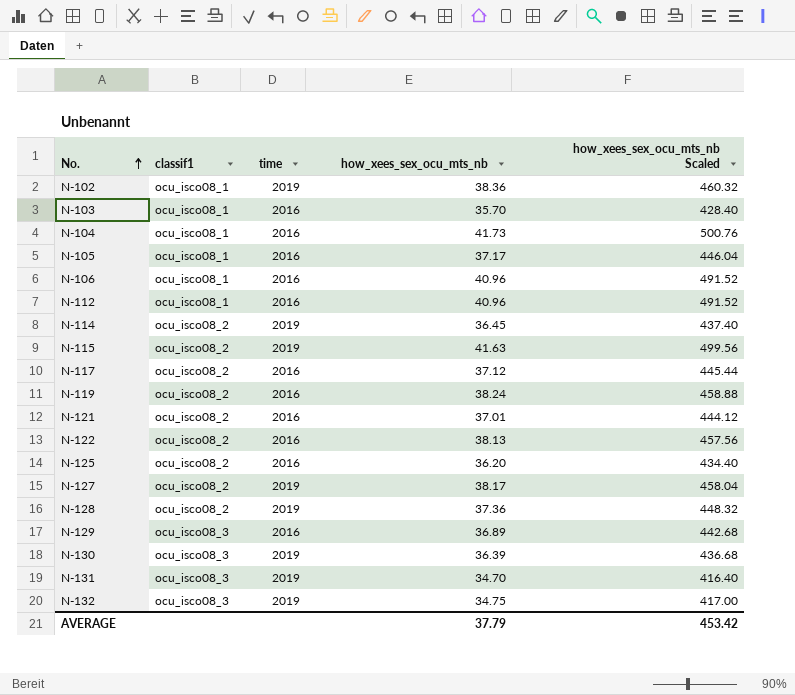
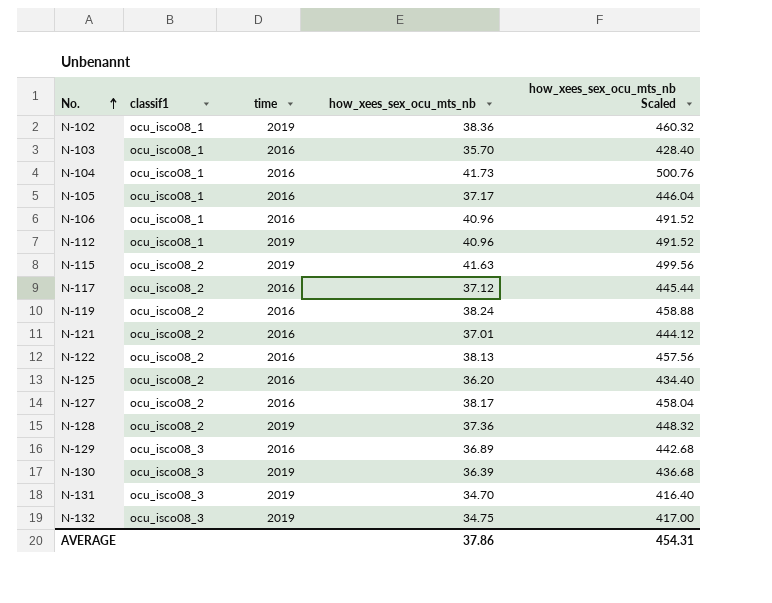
row N-114: ocu_isco08_2 | 2019 | 36.45 | 437.40 -> none
N-112 | time: 2016 -> 2019
N-127 | time: 2019 -> 2016
AVERAGE | how_xees_sex_ocu_mts_nb: 37.79 -> 37.86
AVERAGE | how_xees_sex_ocu_mts_nb Scaled: 453.42 -> 454.31

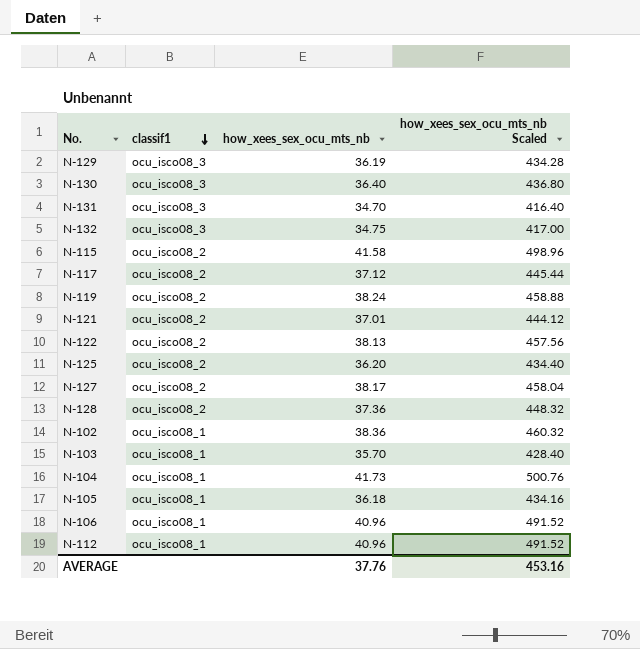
row order: No. ascending -> classif1 descending
column time | position: 3 -> none
N-129 | how_xees_sex_ocu_mts_nb: 36.89 -> 36.19
N-129 | how_xees_sex_ocu_mts_nb Scaled: 442.68 -> 434.28
N-130 | how_xees_sex_ocu_mts_nb: 36.39 -> 36.40
N-130 | how_xees_sex_ocu_mts_nb Scaled: 436.68 -> 436.80
N-115 | how_xees_sex_ocu_mts_nb: 41.63 -> 41.58
N-115 | how_xees_sex_ocu_mts_nb Scaled: 499.56 -> 498.96
N-105 | how_xees_sex_ocu_mts_nb: 37.17 -> 36.18
N-105 | how_xees_sex_ocu_mts_nb Scaled: 446.04 -> 434.16
AVERAGE | how_xees_sex_ocu_mts_nb: 37.86 -> 37.76
AVERAGE | how_xees_sex_ocu_mts_nb Scaled: 454.31 -> 453.16

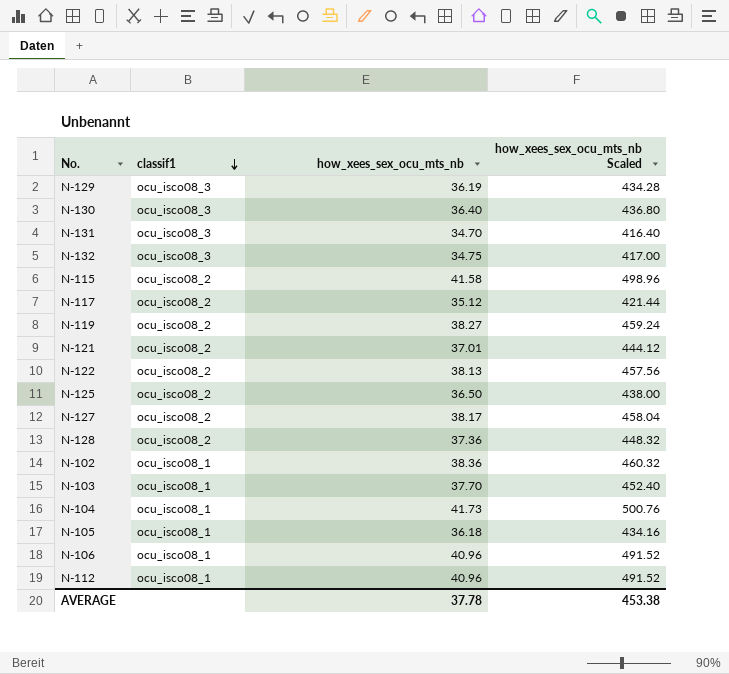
N-117 | how_xees_sex_ocu_mts_nb: 37.12 -> 35.12
N-117 | how_xees_sex_ocu_mts_nb Scaled: 445.44 -> 421.44
N-119 | how_xees_sex_ocu_mts_nb: 38.24 -> 38.27
N-119 | how_xees_sex_ocu_mts_nb Scaled: 458.88 -> 459.24
N-125 | how_xees_sex_ocu_mts_nb: 36.20 -> 36.50
N-125 | how_xees_sex_ocu_mts_nb Scaled: 434.40 -> 438.00
N-103 | how_xees_sex_ocu_mts_nb: 35.70 -> 37.70
N-103 | how_xees_sex_ocu_mts_nb Scaled: 428.40 -> 452.40
AVERAGE | how_xees_sex_ocu_mts_nb: 37.76 -> 37.78
AVERAGE | how_xees_sex_ocu_mts_nb Scaled: 453.16 -> 453.38

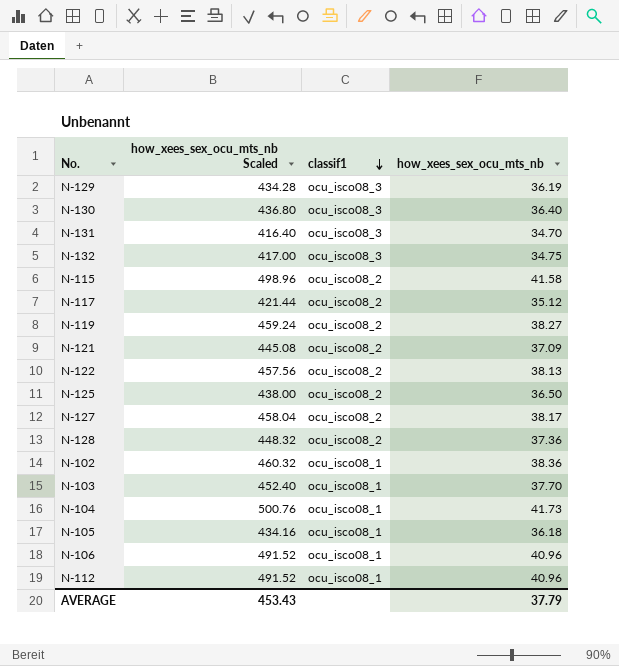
column how_xees_sex_ocu_mts_nb Scaled | position: 4 -> 2
N-121 | how_xees_sex_ocu_mts_nb Scaled: 444.12 -> 445.08
N-121 | how_xees_sex_ocu_mts_nb: 37.01 -> 37.09
AVERAGE | how_xees_sex_ocu_mts_nb Scaled: 453.38 -> 453.43
AVERAGE | how_xees_sex_ocu_mts_nb: 37.78 -> 37.79

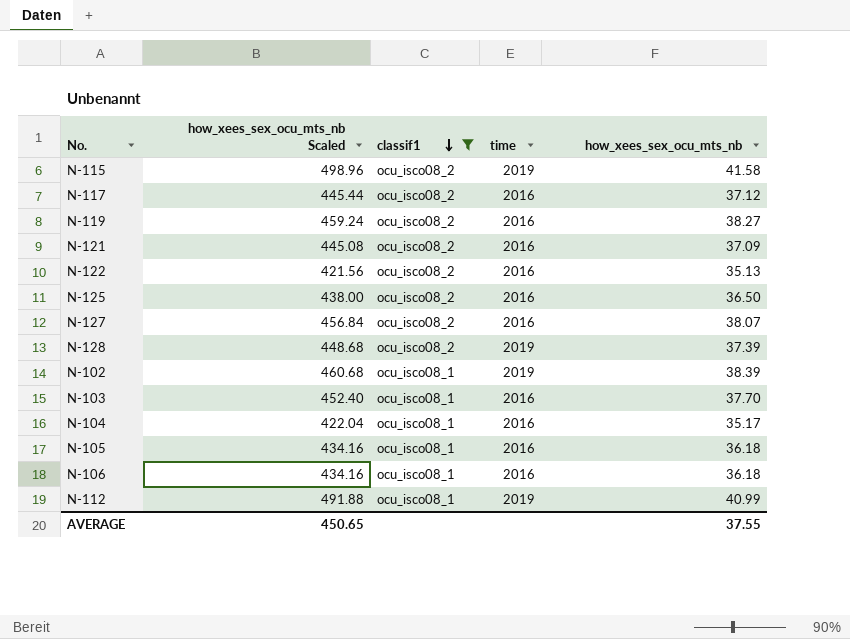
filter: none -> classif1 != ocu_isco08_3
column time | position: none -> 4
N-117 | how_xees_sex_ocu_mts_nb Scaled: 421.44 -> 445.44
N-117 | how_xees_sex_ocu_mts_nb: 35.12 -> 37.12
N-122 | how_xees_sex_ocu_mts_nb Scaled: 457.56 -> 421.56
N-122 | how_xees_sex_ocu_mts_nb: 38.13 -> 35.13
N-127 | how_xees_sex_ocu_mts_nb Scaled: 458.04 -> 456.84
N-127 | how_xees_sex_ocu_mts_nb: 38.17 -> 38.07
N-128 | how_xees_sex_ocu_mts_nb Scaled: 448.32 -> 448.68
N-128 | how_xees_sex_ocu_mts_nb: 37.36 -> 37.39
N-102 | how_xees_sex_ocu_mts_nb Scaled: 460.32 -> 460.68
N-102 | how_xees_sex_ocu_mts_nb: 38.36 -> 38.39
N-104 | how_xees_sex_ocu_mts_nb Scaled: 500.76 -> 422.04
N-104 | how_xees_sex_ocu_mts_nb: 41.73 -> 35.17
N-106 | how_xees_sex_ocu_mts_nb Scaled: 491.52 -> 434.16
N-106 | how_xees_sex_ocu_mts_nb: 40.96 -> 36.18
N-112 | how_xees_sex_ocu_mts_nb Scaled: 491.52 -> 491.88
N-112 | how_xees_sex_ocu_mts_nb: 40.96 -> 40.99
AVERAGE | how_xees_sex_ocu_mts_nb Scaled: 453.43 -> 450.65
AVERAGE | how_xees_sex_ocu_mts_nb: 37.79 -> 37.55

